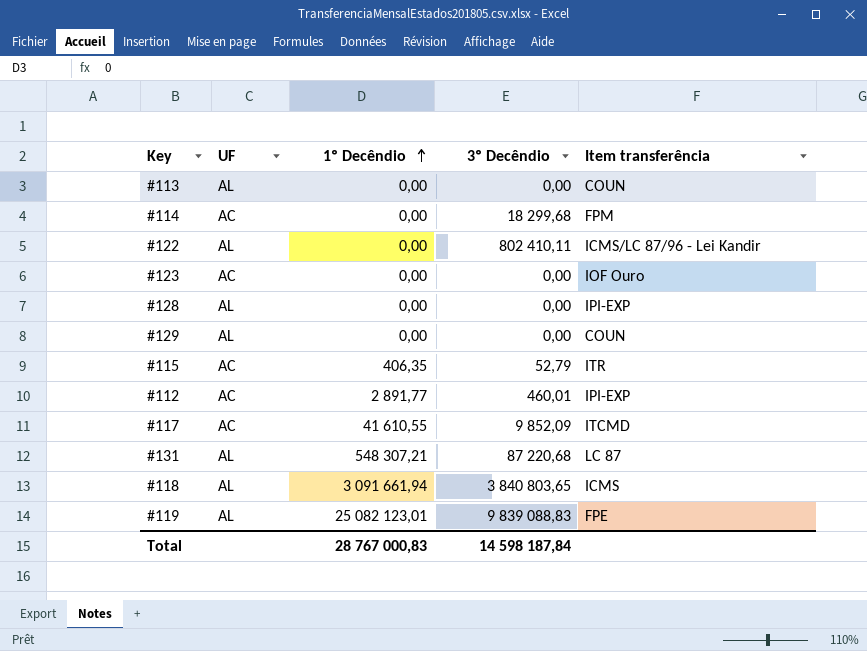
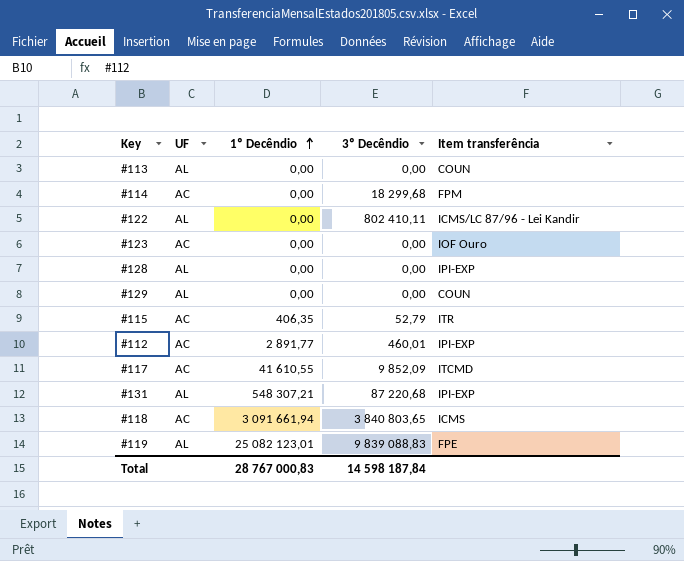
#131 | Item transferência: LC 87 -> IPI-EXP
#118 | UF: AL -> AC

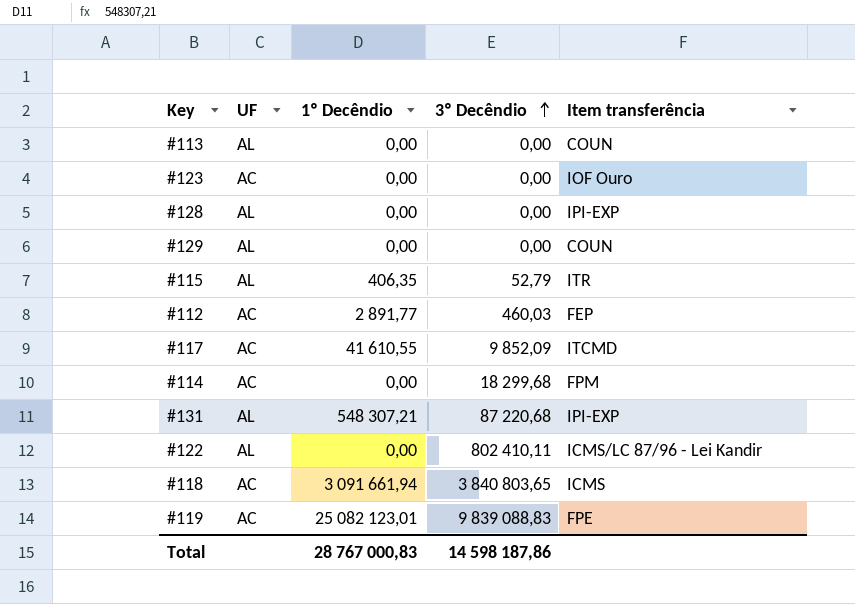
row order: 1º Decêndio ascending -> 3º Decêndio ascending
#115 | UF: AC -> AL
#112 | 3º Decêndio: 460,01 -> 460,03
#112 | Item transferência: IPI-EXP -> FEP
#119 | UF: AL -> AC
Total | 3º Decêndio: 14 598 187,84 -> 14 598 187,86

